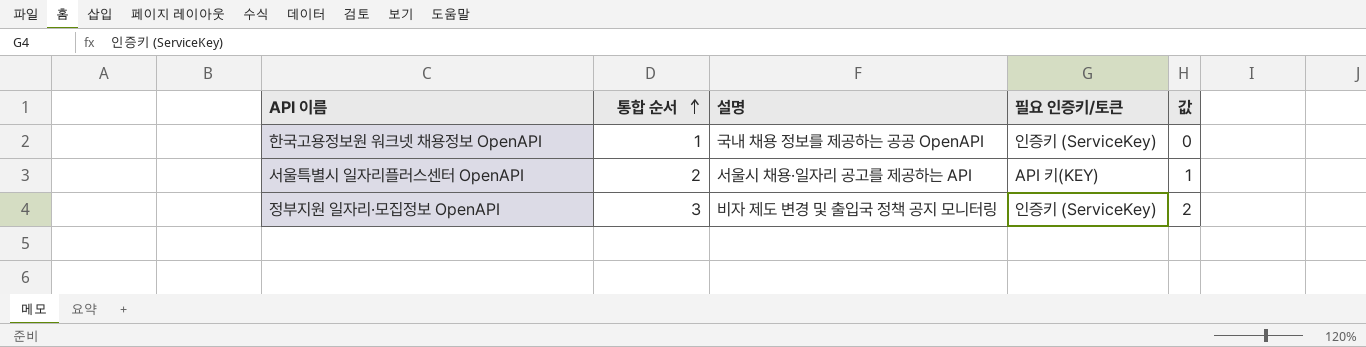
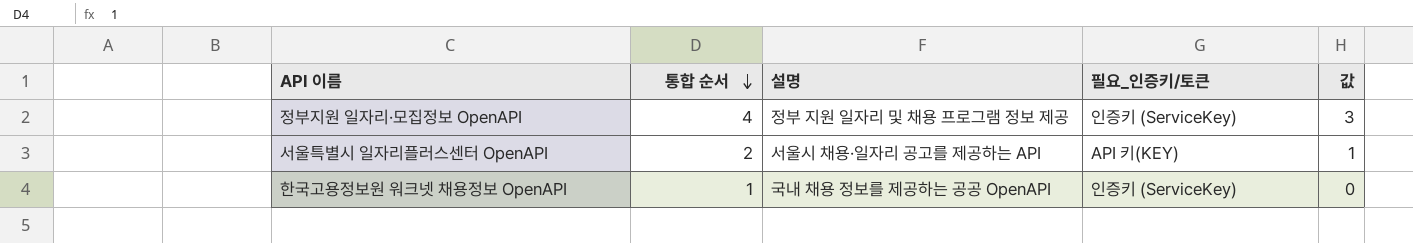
row order: 통합 순서 ascending -> 통합 순서 descending
column name: 필요 인증키/토큰 -> 필요_인증키/토큰
정부지원 일자리·모집정보 OpenAPI | 통합 순서: 3 -> 4
정부지원 일자리·모집정보 OpenAPI | 설명: 비자 제도 변경 및 출입국 정책 공지 모니터링 -> 정부 지원 일자리 및 채용 프로그램 정보 제공
정부지원 일자리·모집정보 OpenAPI | 값: 2 -> 3

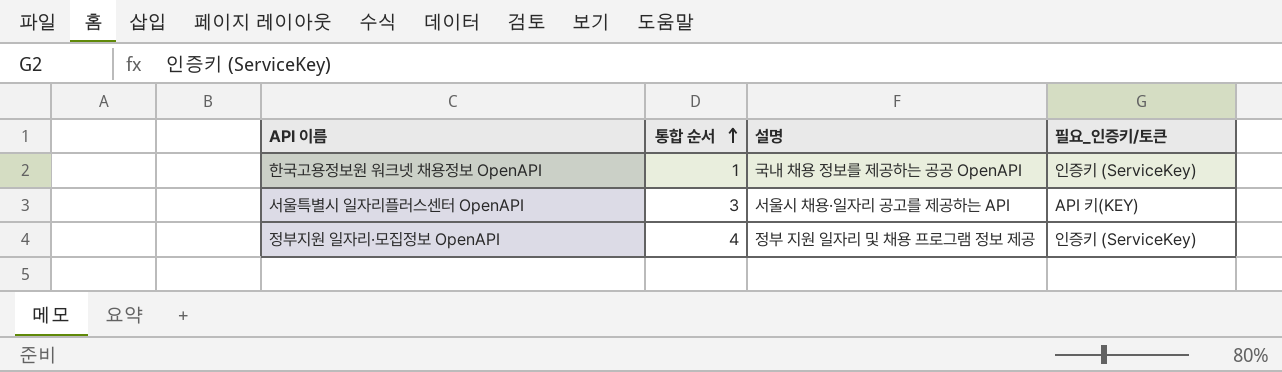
row order: 통합 순서 descending -> 통합 순서 ascending
column 값 | formula: [통합 순서] - 1 -> none
서울특별시 일자리플러스센터 OpenAPI | 통합 순서: 2 -> 3

